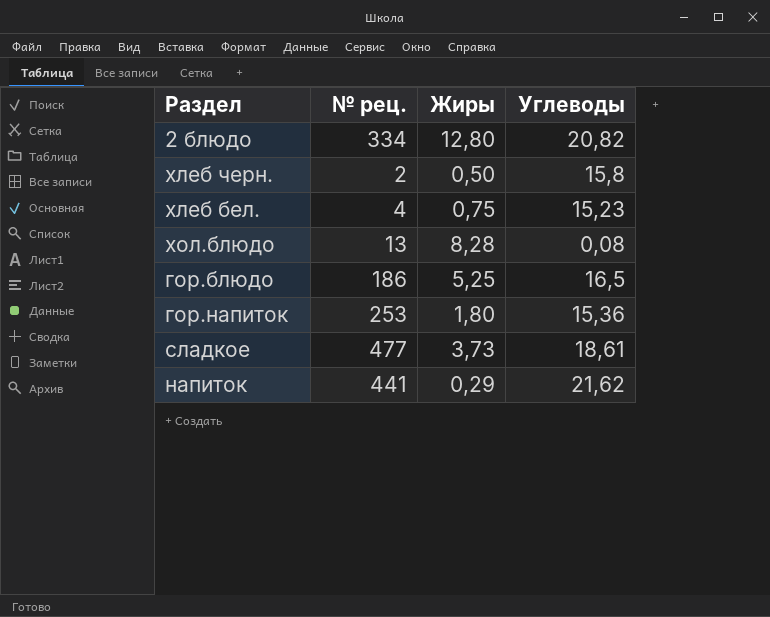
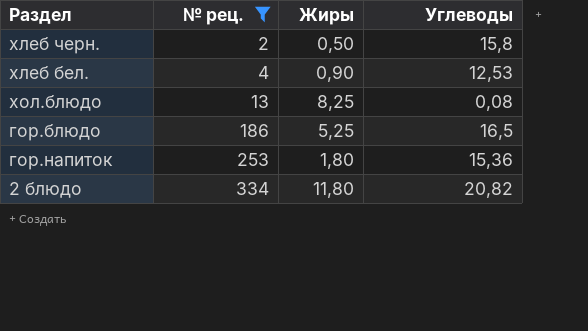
filter: none -> № рец. <= 334
row order: none -> № рец. ascending
хлеб бел. | Жиры: 0,75 -> 0,90
хлеб бел. | Углеводы: 15,23 -> 12,53
хол.блюдо | Жиры: 8,28 -> 8,25
2 блюдо | Жиры: 12,80 -> 11,80

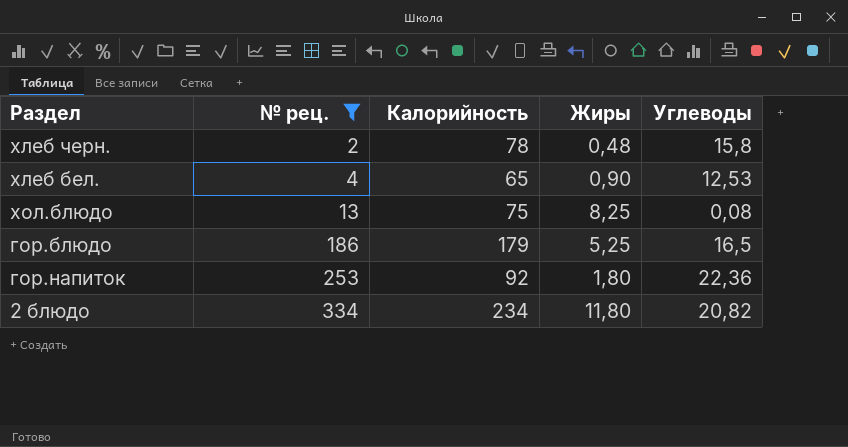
column Калорийность | position: none -> 3
хлеб черн. | Жиры: 0,50 -> 0,48
гор.напиток | Углеводы: 15,36 -> 22,36

